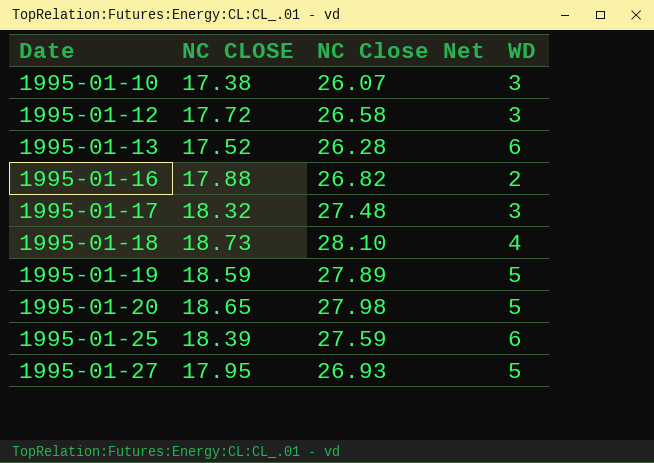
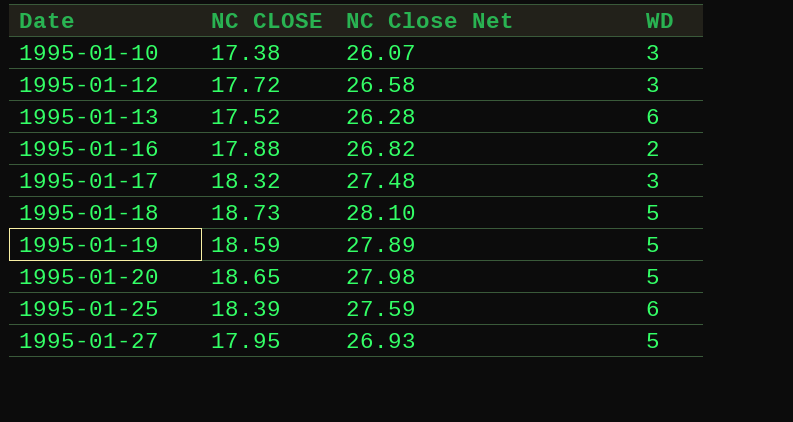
1995-01-18 | WD: 4 -> 5

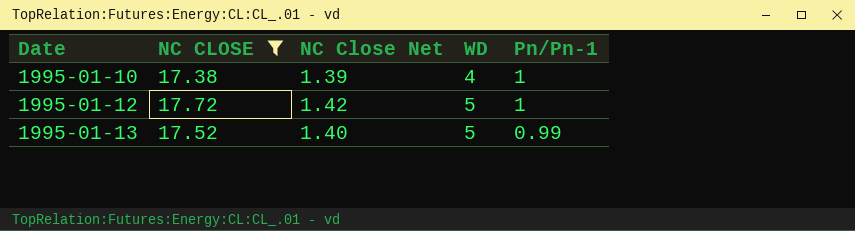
filter: none -> NC CLOSE <= 17.72
column NC Close Net | formula: [NC CLOSE] * 1.5 -> [NC CLOSE] * 0.08
column Pn/Pn-1 | position: none -> 5
1995-01-10 | WD: 3 -> 4
1995-01-12 | WD: 3 -> 5
1995-01-13 | WD: 6 -> 5

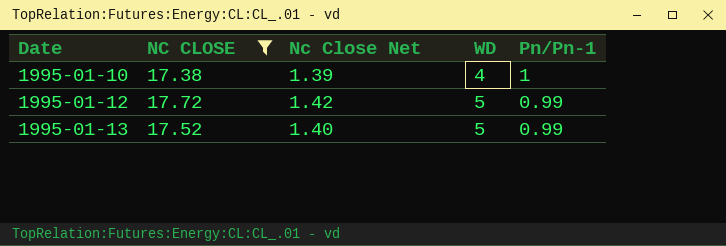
column name: NC Close Net -> Nc Close Net
1995-01-12 | Pn/Pn-1: 1 -> 0.99

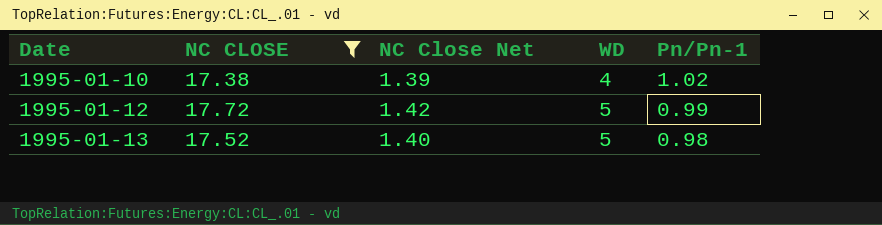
column name: Nc Close Net -> NC Close Net
1995-01-10 | Pn/Pn-1: 1 -> 1.02
1995-01-13 | Pn/Pn-1: 0.99 -> 0.98

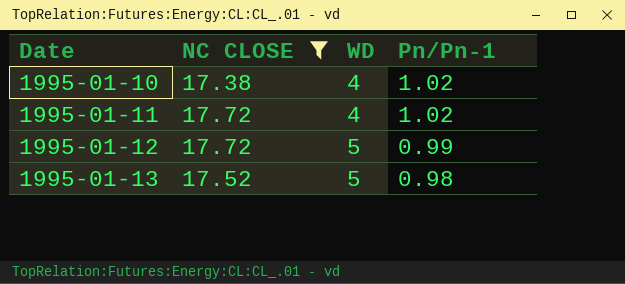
column NC Close Net | formula: [NC CLOSE] * 0.08 -> none
row 1995-01-11: none -> 17.72 | 4 | 1.02

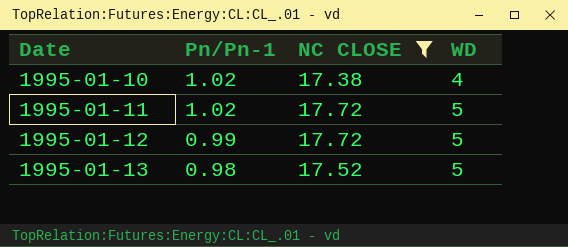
column Pn/Pn-1 | position: 4 -> 2
1995-01-11 | WD: 4 -> 5

